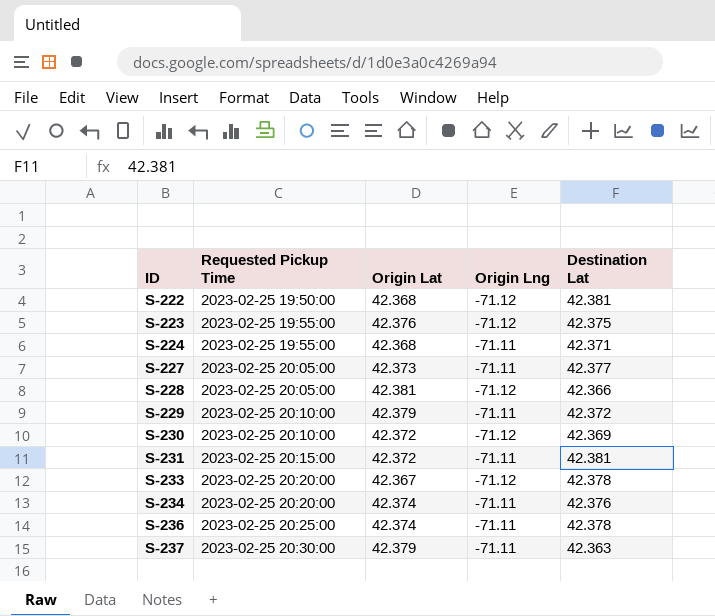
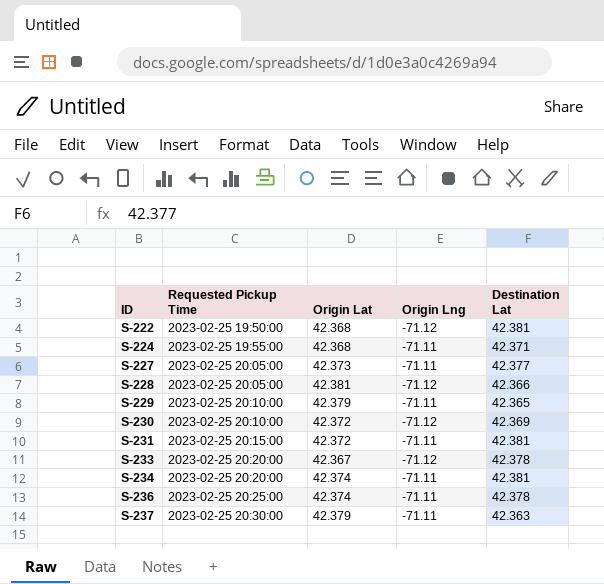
row S-223: 2023-02-25 19:55:00 | 42.376 | -71.12 | 42.375 -> none
S-229 | Destination Lat: 42.372 -> 42.365
S-234 | Destination Lat: 42.376 -> 42.381

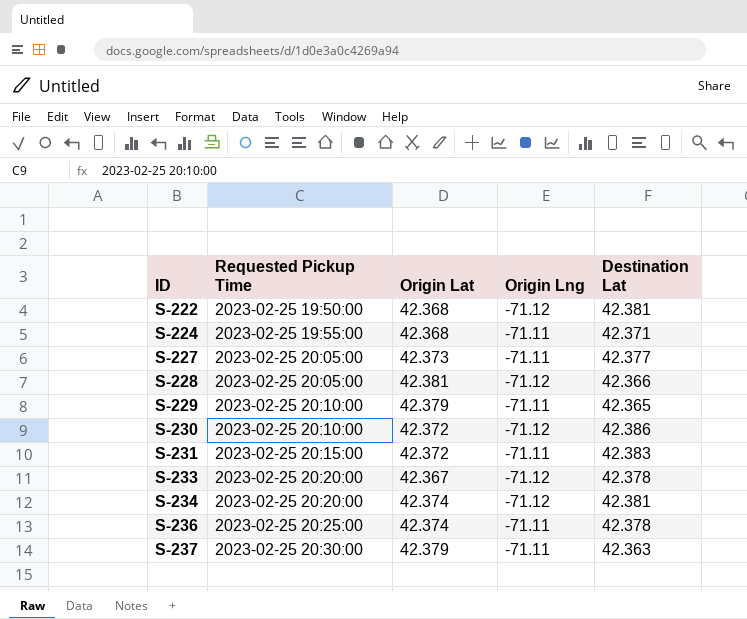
S-230 | Destination Lat: 42.369 -> 42.386
S-231 | Destination Lat: 42.381 -> 42.383
S-234 | Origin Lng: -71.11 -> -71.12

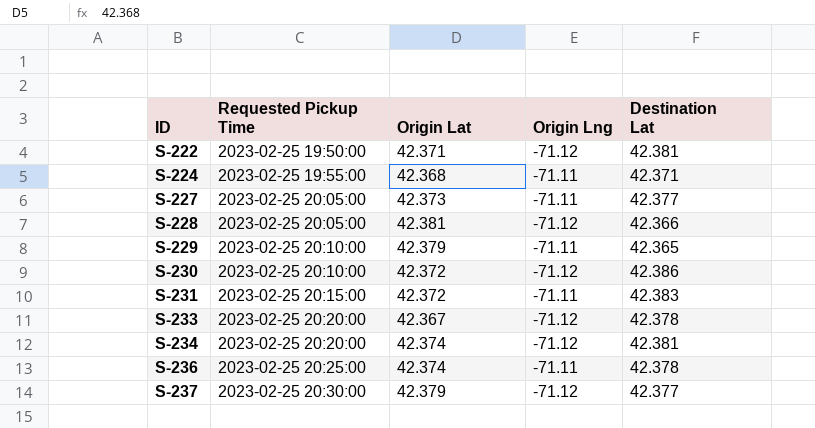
S-222 | Origin Lat: 42.368 -> 42.371
S-237 | Origin Lng: -71.11 -> -71.12
S-237 | Destination Lat: 42.363 -> 42.377

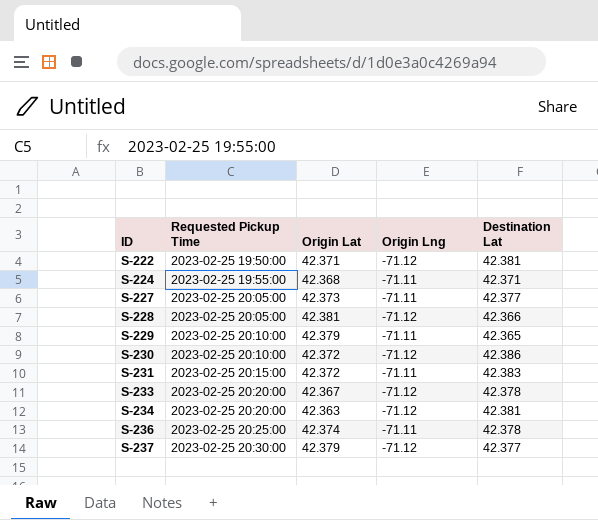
S-234 | Origin Lat: 42.374 -> 42.363

